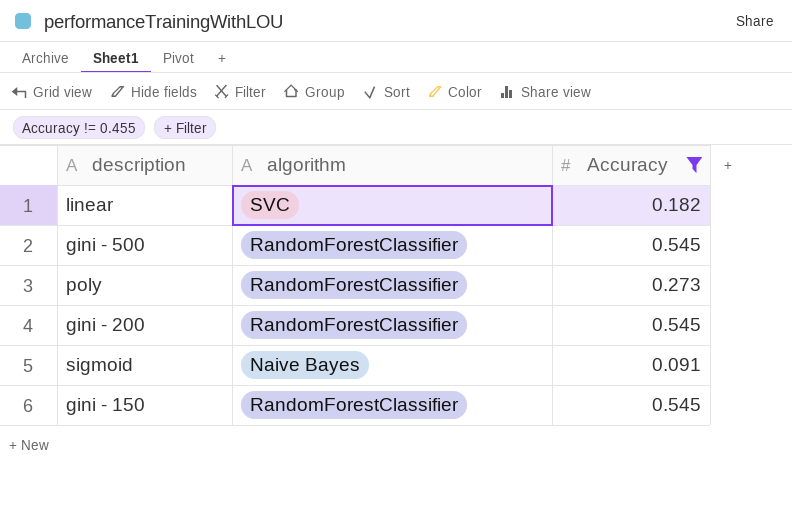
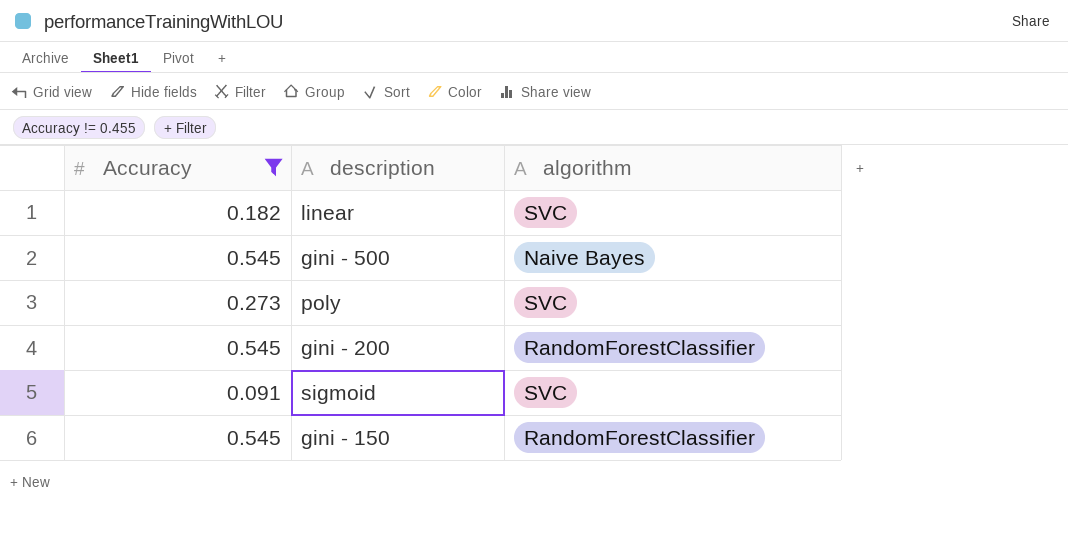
column Accuracy | position: 3 -> 1
gini - 500 | algorithm: RandomForestClassifier -> Naive Bayes
poly | algorithm: RandomForestClassifier -> SVC
sigmoid | algorithm: Naive Bayes -> SVC

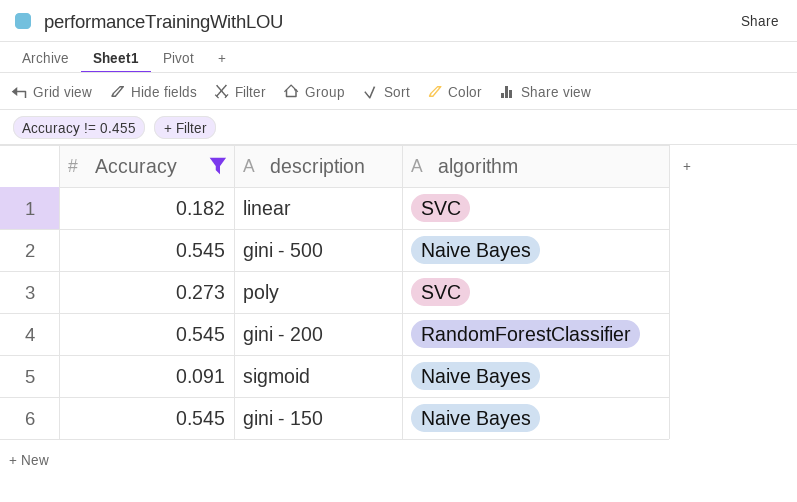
sigmoid | algorithm: SVC -> Naive Bayes
gini - 150 | algorithm: RandomForestClassifier -> Naive Bayes

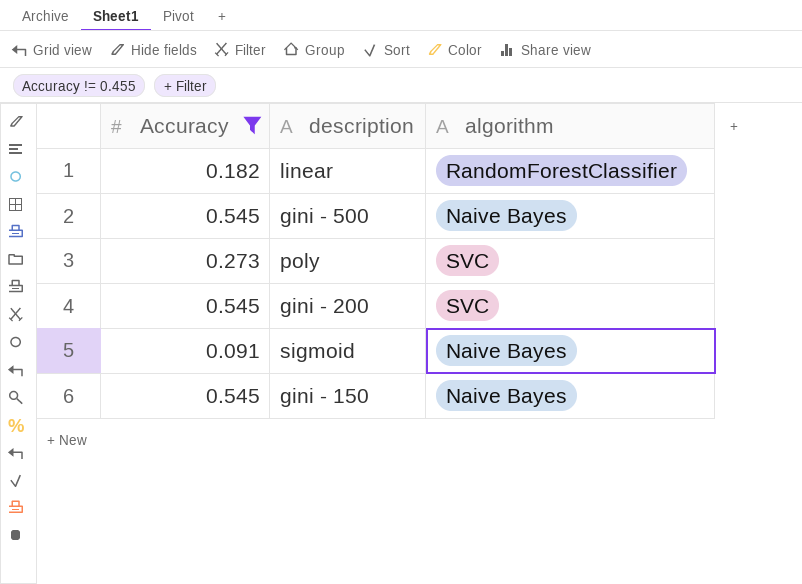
linear | algorithm: SVC -> RandomForestClassifier
gini - 200 | algorithm: RandomForestClassifier -> SVC

